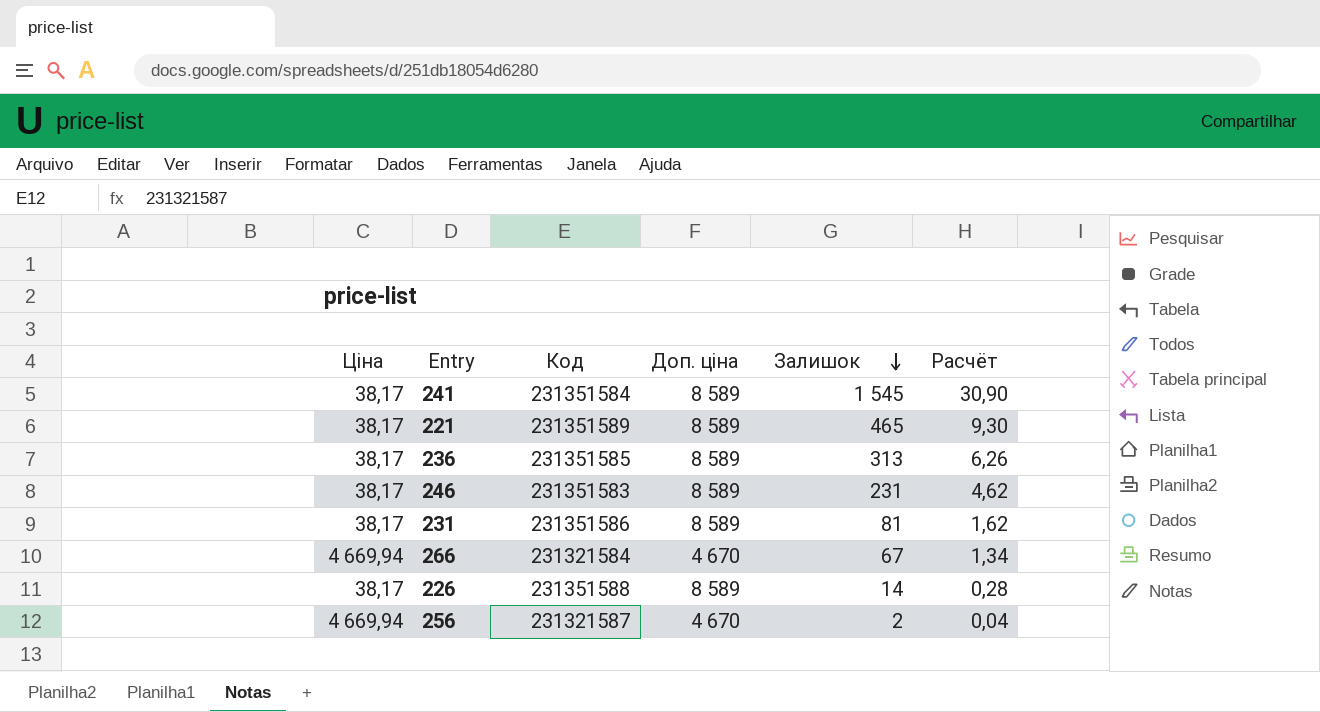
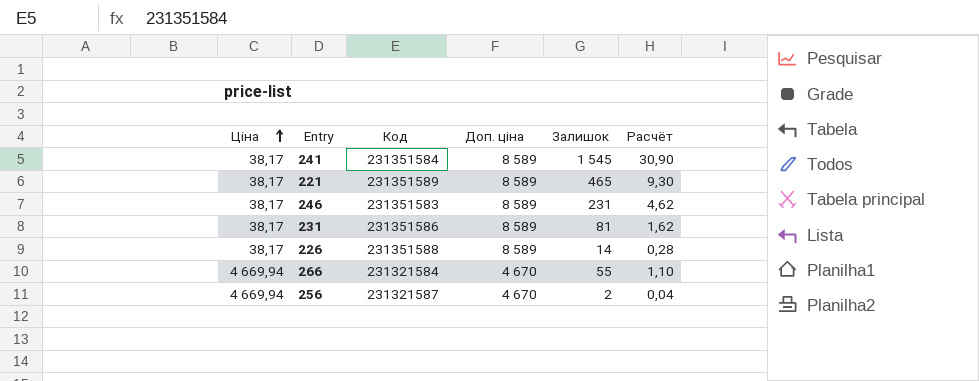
row order: Залишок descending -> Ціна ascending
row 236: 38,17 | 231351585 | 8 589 | 313 | 6,26 -> none
266 | Залишок: 67 -> 55
266 | Расчёт: 1,34 -> 1,10

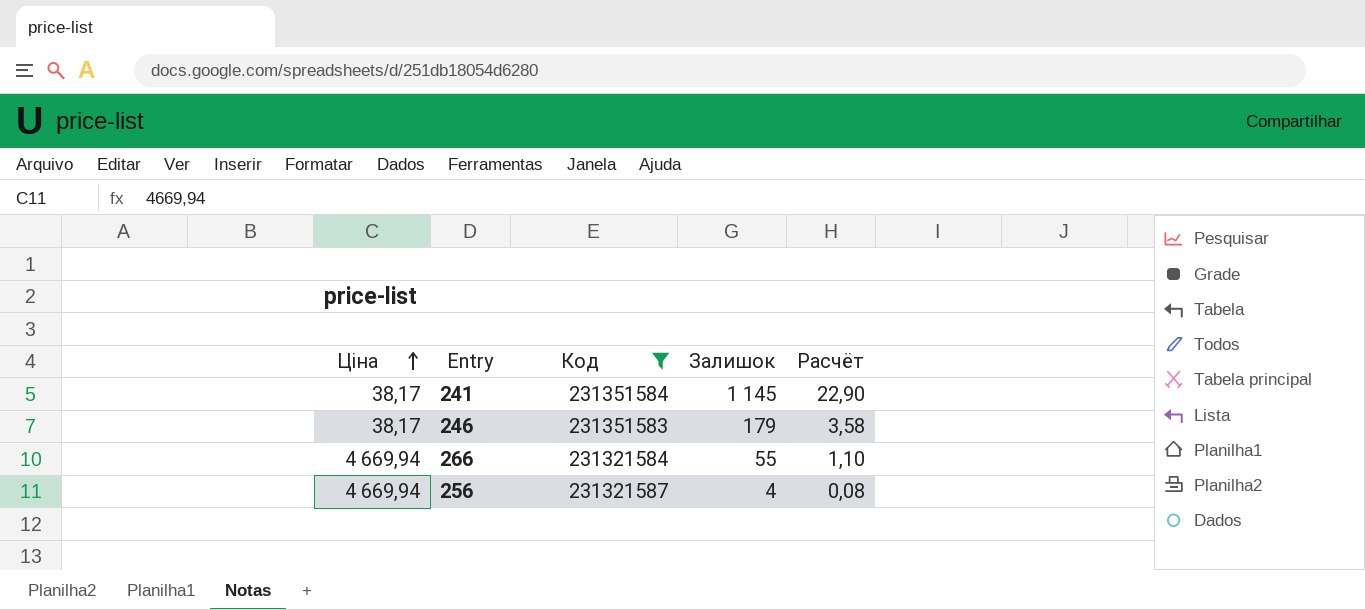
filter: none -> Код <= 231351584
column Доп. ціна | position: 4 -> none
241 | Залишок: 1 545 -> 1 145
241 | Расчёт: 30,90 -> 22,90
246 | Залишок: 231 -> 179
246 | Расчёт: 4,62 -> 3,58
256 | Залишок: 2 -> 4
256 | Расчёт: 0,04 -> 0,08

